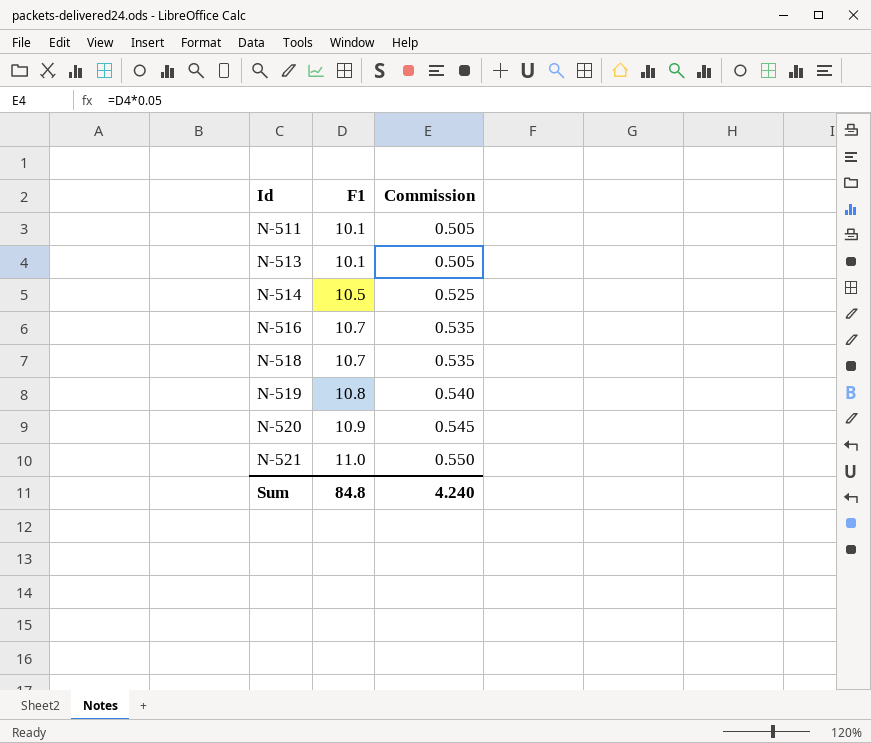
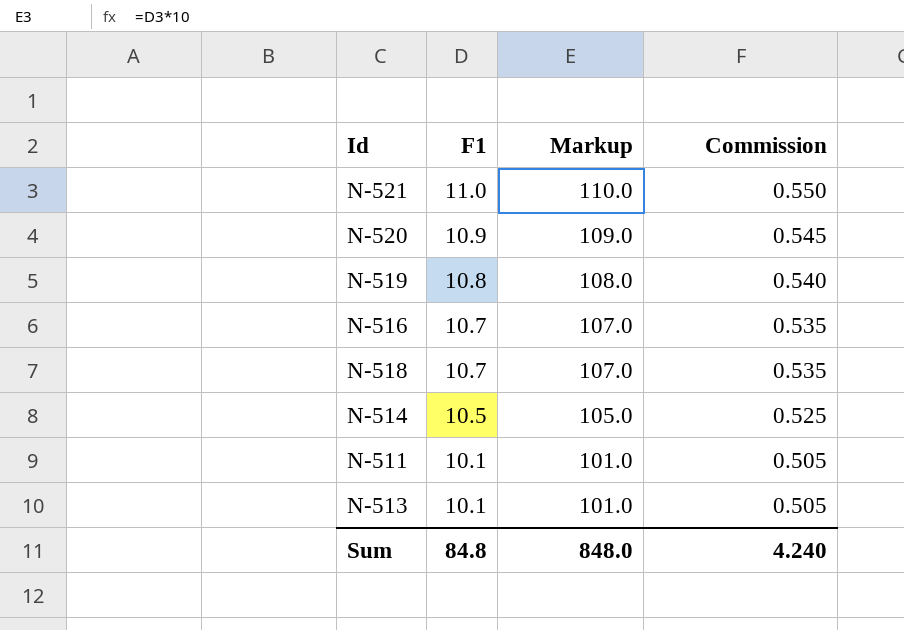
row order: Id ascending -> F1 descending
column Markup | formula: none -> [F1] * 10

